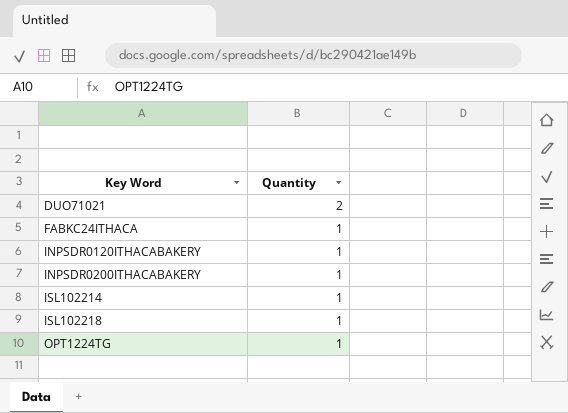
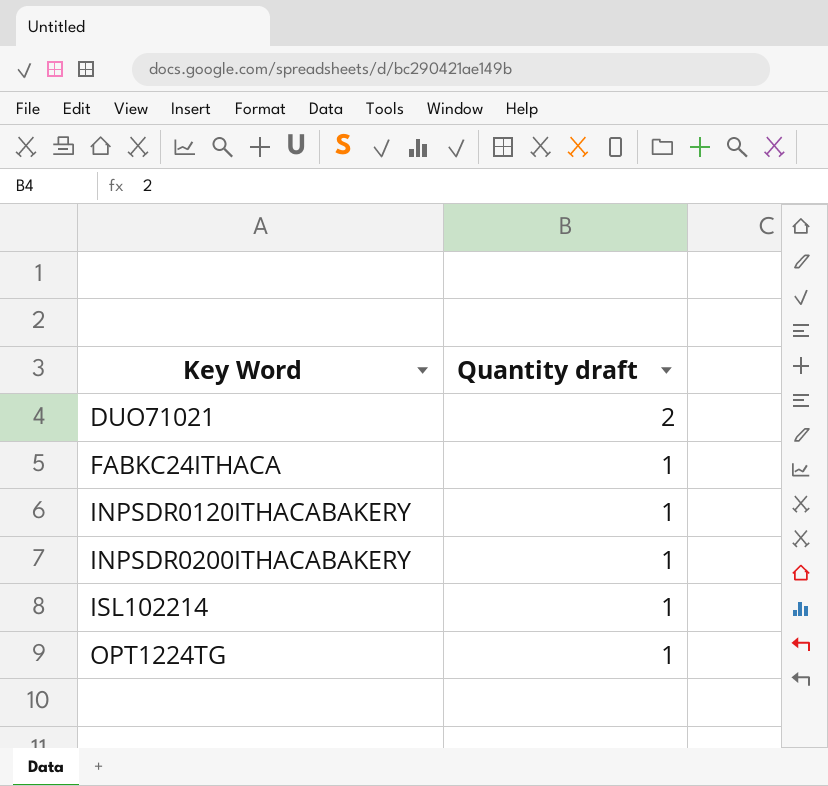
column name: Quantity -> Quantity draft
row ISL102218: 1 -> none

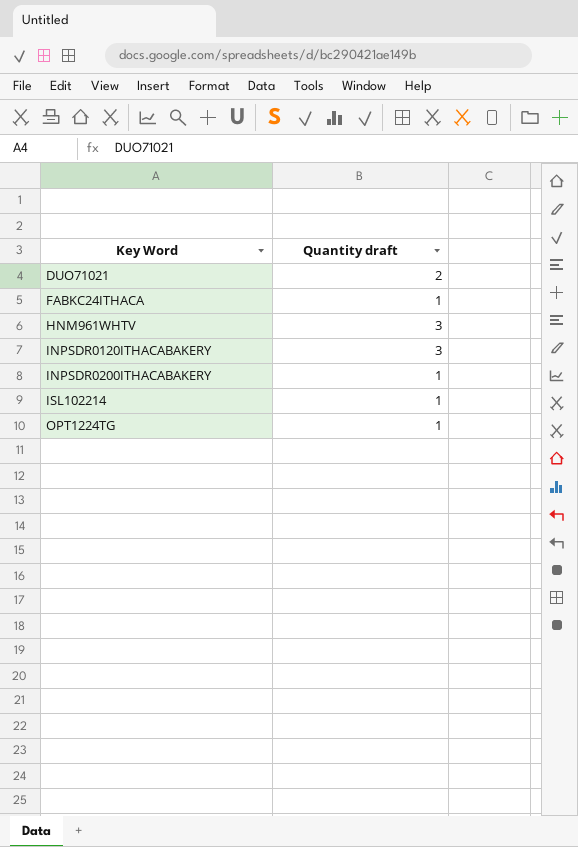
row HNM961WHTV: none -> 3
INPSDR0120ITHACABAKERY | Quantity draft: 1 -> 3

